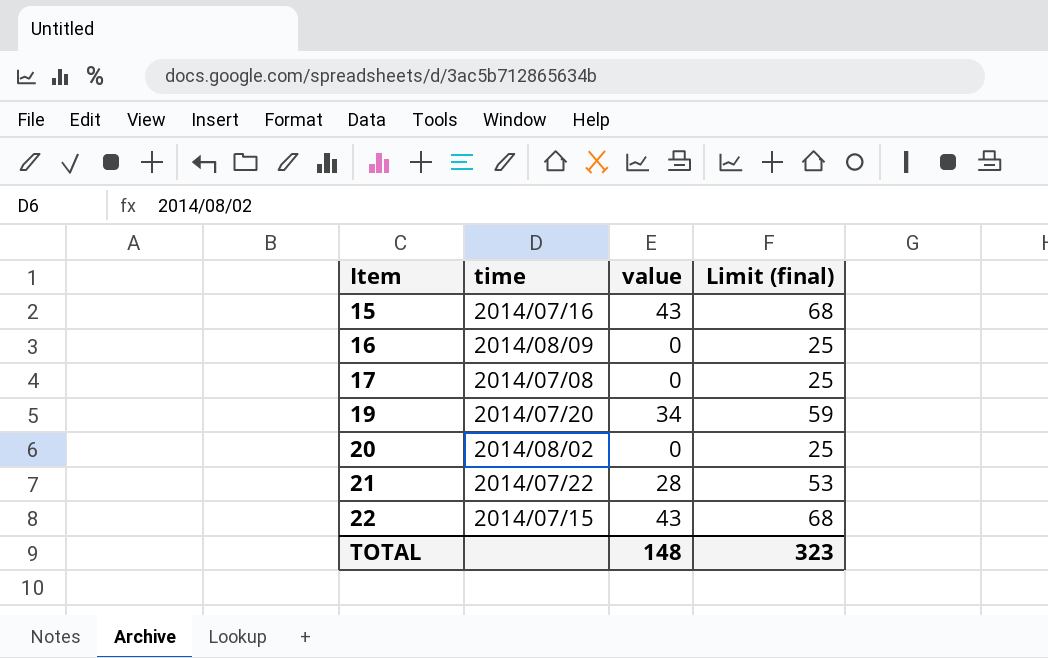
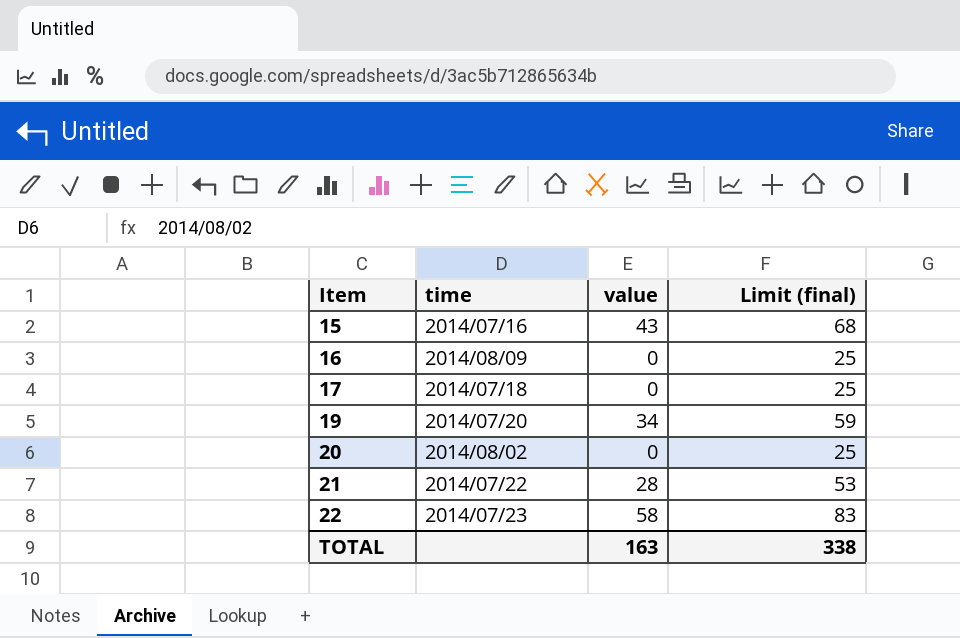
17 | time: 2014/07/08 -> 2014/07/18
22 | time: 2014/07/15 -> 2014/07/23
22 | value: 43 -> 58
22 | Limit (final): 68 -> 83
TOTAL | value: 148 -> 163
TOTAL | Limit (final): 323 -> 338

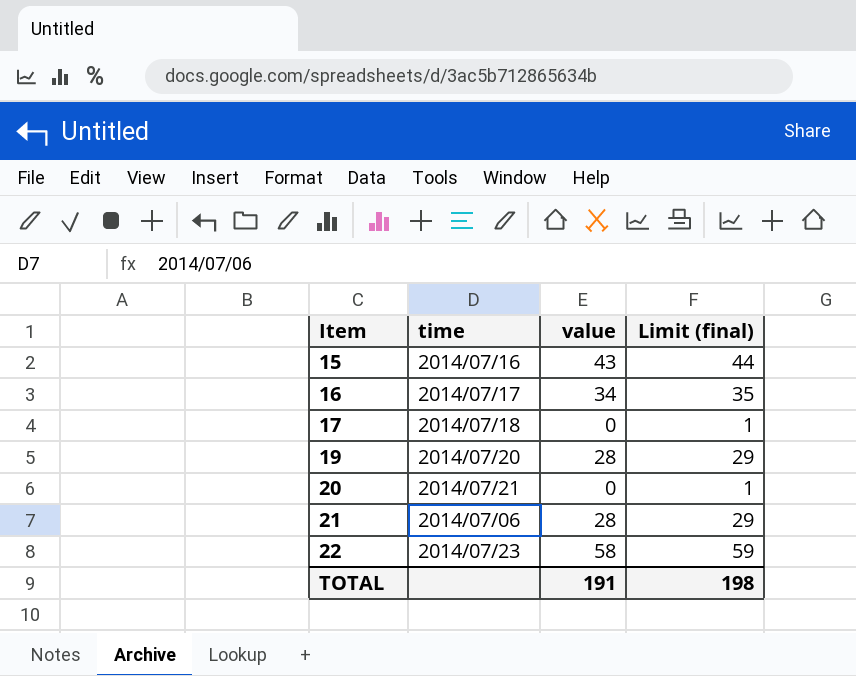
column Limit (final) | formula: [value] + 25 -> [value] + 1
16 | time: 2014/08/09 -> 2014/07/17
16 | value: 0 -> 34
19 | value: 34 -> 28
20 | time: 2014/08/02 -> 2014/07/21
21 | time: 2014/07/22 -> 2014/07/06
TOTAL | value: 163 -> 191
TOTAL | Limit (final): 338 -> 198

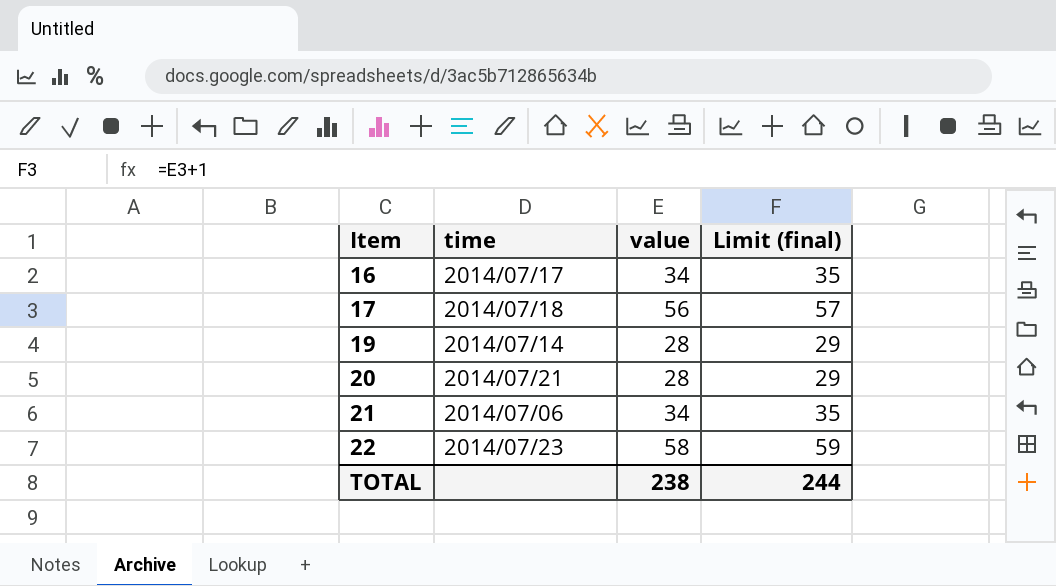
row 15: 2014/07/16 | 43 | 44 -> none
17 | value: 0 -> 56
17 | Limit (final): 1 -> 57
19 | time: 2014/07/20 -> 2014/07/14
20 | value: 0 -> 28
20 | Limit (final): 1 -> 29
21 | value: 28 -> 34
21 | Limit (final): 29 -> 35
TOTAL | value: 191 -> 238
TOTAL | Limit (final): 198 -> 244

